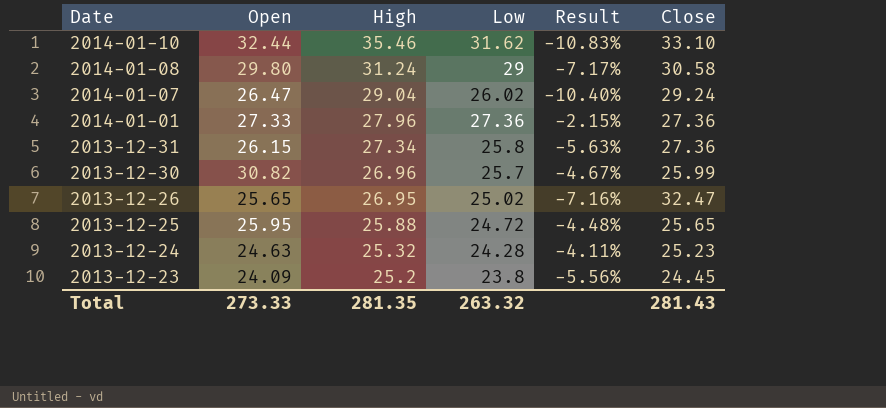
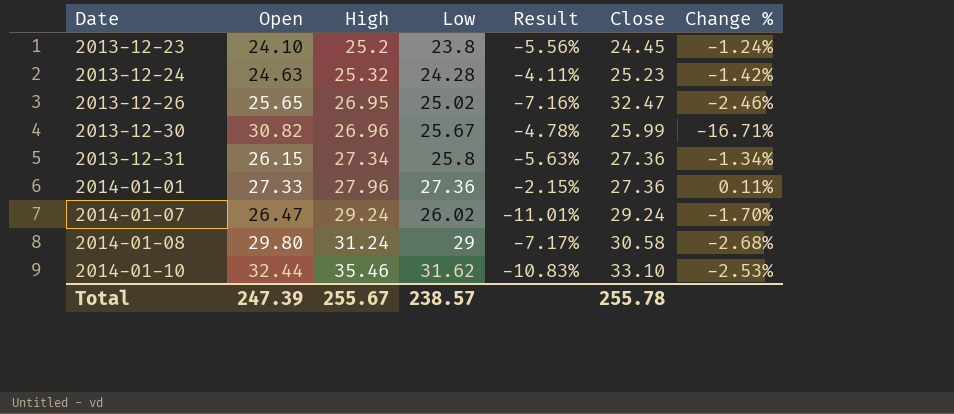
row order: Date descending -> Date ascending
column Change % | formula: none -> ([Low] - [Open]) / [Open]
row 2013-12-25: 25.95 | 25.88 | 24.72 | -4.48% | 25.65 -> none
2013-12-23 | Open: 24.09 -> 24.10
2013-12-30 | Low: 25.7 -> 25.67
2013-12-30 | Result: -4.67% -> -4.78%
2014-01-07 | High: 29.04 -> 29.24
2014-01-07 | Result: -10.40% -> -11.01%
Total | Open: 273.33 -> 247.39
Total | High: 281.35 -> 255.67
Total | Low: 263.32 -> 238.57
Total | Close: 281.43 -> 255.78

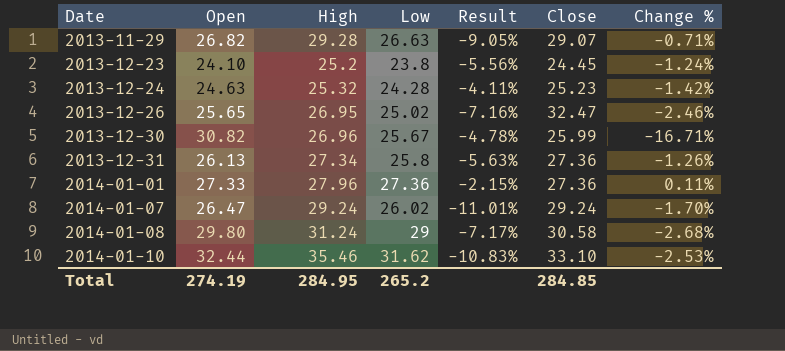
row 2013-11-29: none -> 26.82 | 29.28 | 26.63 | -9.05% | 29.07 | -0.71%
2013-12-31 | Open: 26.15 -> 26.13
2013-12-31 | Change %: -1.34% -> -1.26%
Total | Open: 247.39 -> 274.19
Total | High: 255.67 -> 284.95
Total | Low: 238.57 -> 265.2
Total | Close: 255.78 -> 284.85

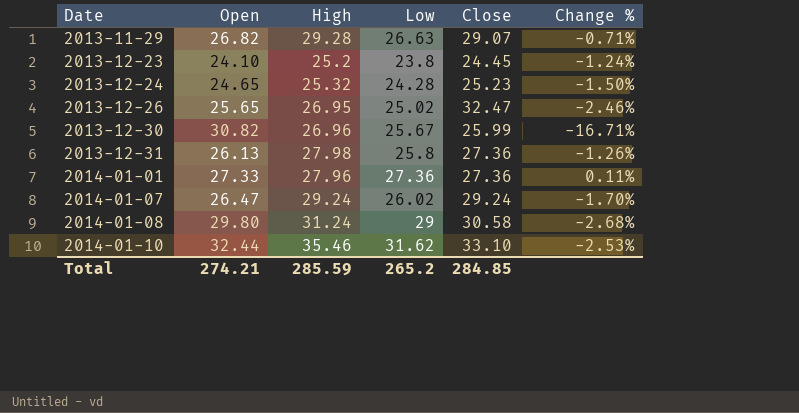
column Result | formula: ([Low] - [High]) / [High] -> none
2013-12-24 | Open: 24.63 -> 24.65
2013-12-24 | Change %: -1.42% -> -1.50%
2013-12-31 | High: 27.34 -> 27.98
Total | Open: 274.19 -> 274.21
Total | High: 284.95 -> 285.59

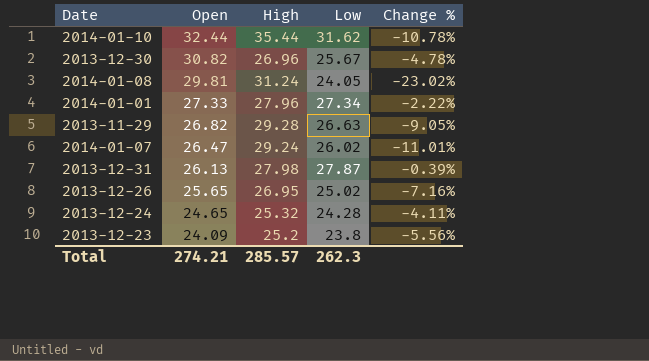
row order: Date ascending -> Open descending
column Close | position: 5 -> none
column Change % | formula: ([Low] - [Open]) / [Open] -> ([Low] - [High]) / [High]
2014-01-10 | High: 35.46 -> 35.44
2014-01-08 | Open: 29.80 -> 29.81
2014-01-08 | Low: 29 -> 24.05
2014-01-01 | Low: 27.36 -> 27.34
2013-12-31 | Low: 25.8 -> 27.87
2013-12-23 | Open: 24.10 -> 24.09
Total | High: 285.59 -> 285.57
Total | Low: 265.2 -> 262.3

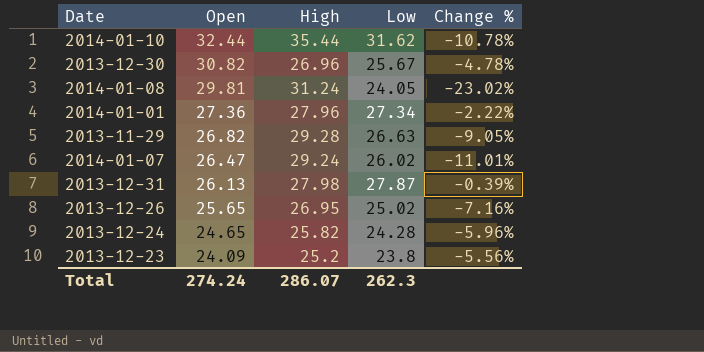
2014-01-01 | Open: 27.33 -> 27.36
2013-12-24 | High: 25.32 -> 25.82
2013-12-24 | Change %: -4.11% -> -5.96%
Total | Open: 274.21 -> 274.24
Total | High: 285.57 -> 286.07

